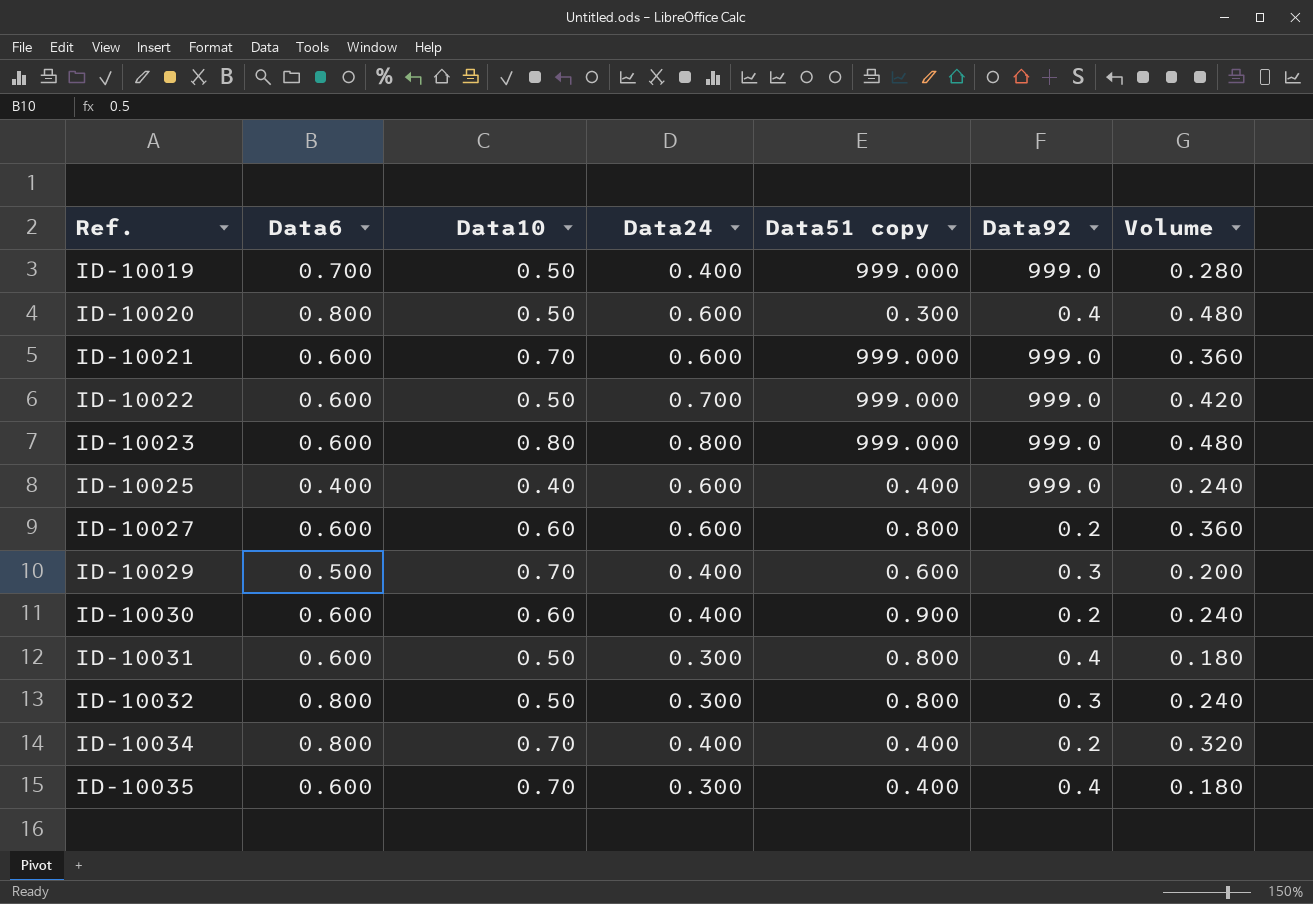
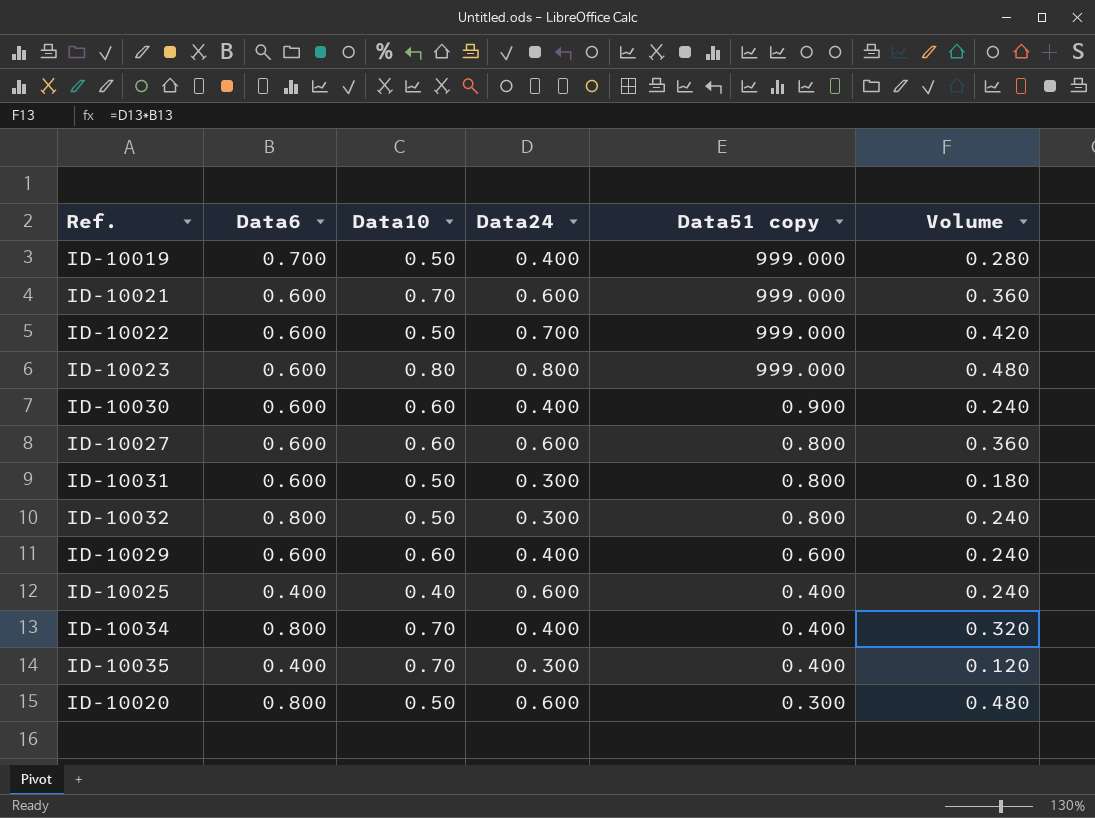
row order: Ref. ascending -> Data51 copy descending
column Data92 | position: 6 -> none
ID-10029 | Data6: 0.500 -> 0.600
ID-10029 | Data10: 0.70 -> 0.60
ID-10029 | Volume: 0.200 -> 0.240
ID-10035 | Data6: 0.600 -> 0.400
ID-10035 | Volume: 0.180 -> 0.120

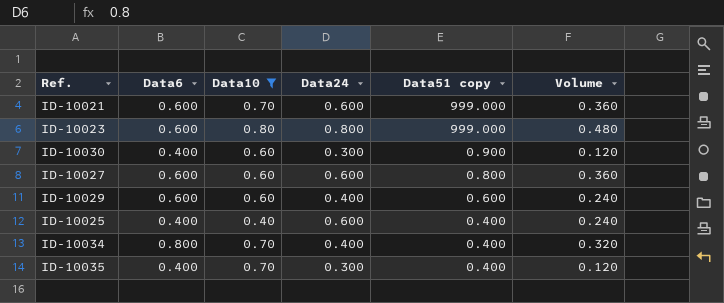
filter: none -> Data10 != 0.50
ID-10030 | Data6: 0.600 -> 0.400
ID-10030 | Data24: 0.400 -> 0.300
ID-10030 | Volume: 0.240 -> 0.120

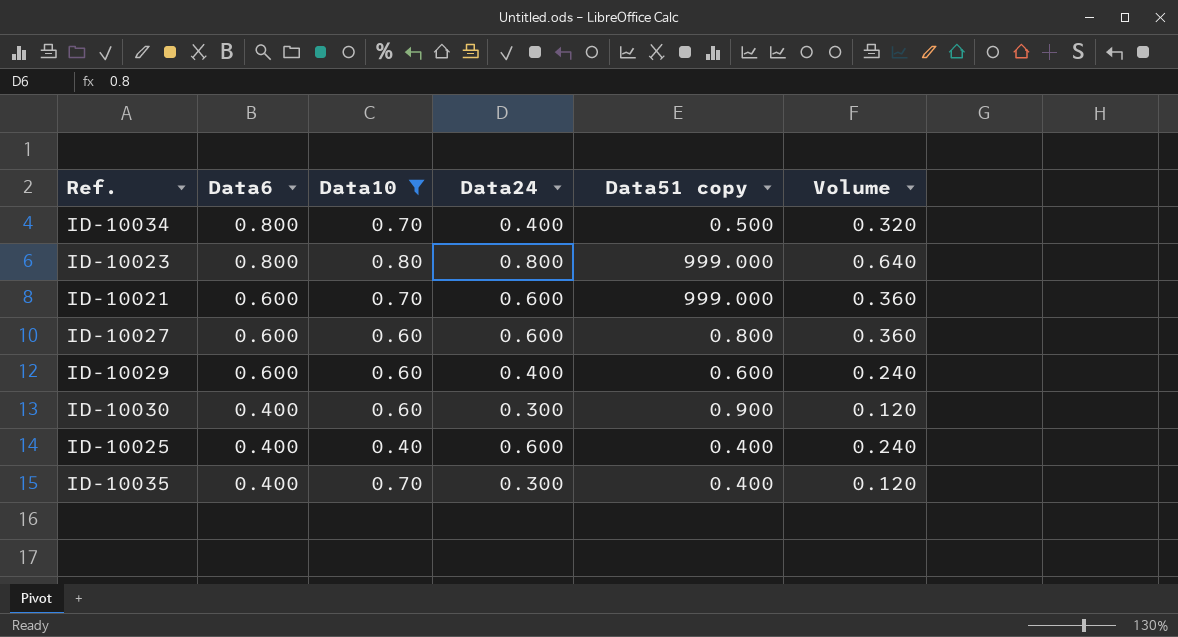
row order: Data51 copy descending -> Data6 descending
ID-10034 | Data51 copy: 0.400 -> 0.500
ID-10023 | Data6: 0.600 -> 0.800
ID-10023 | Volume: 0.480 -> 0.640

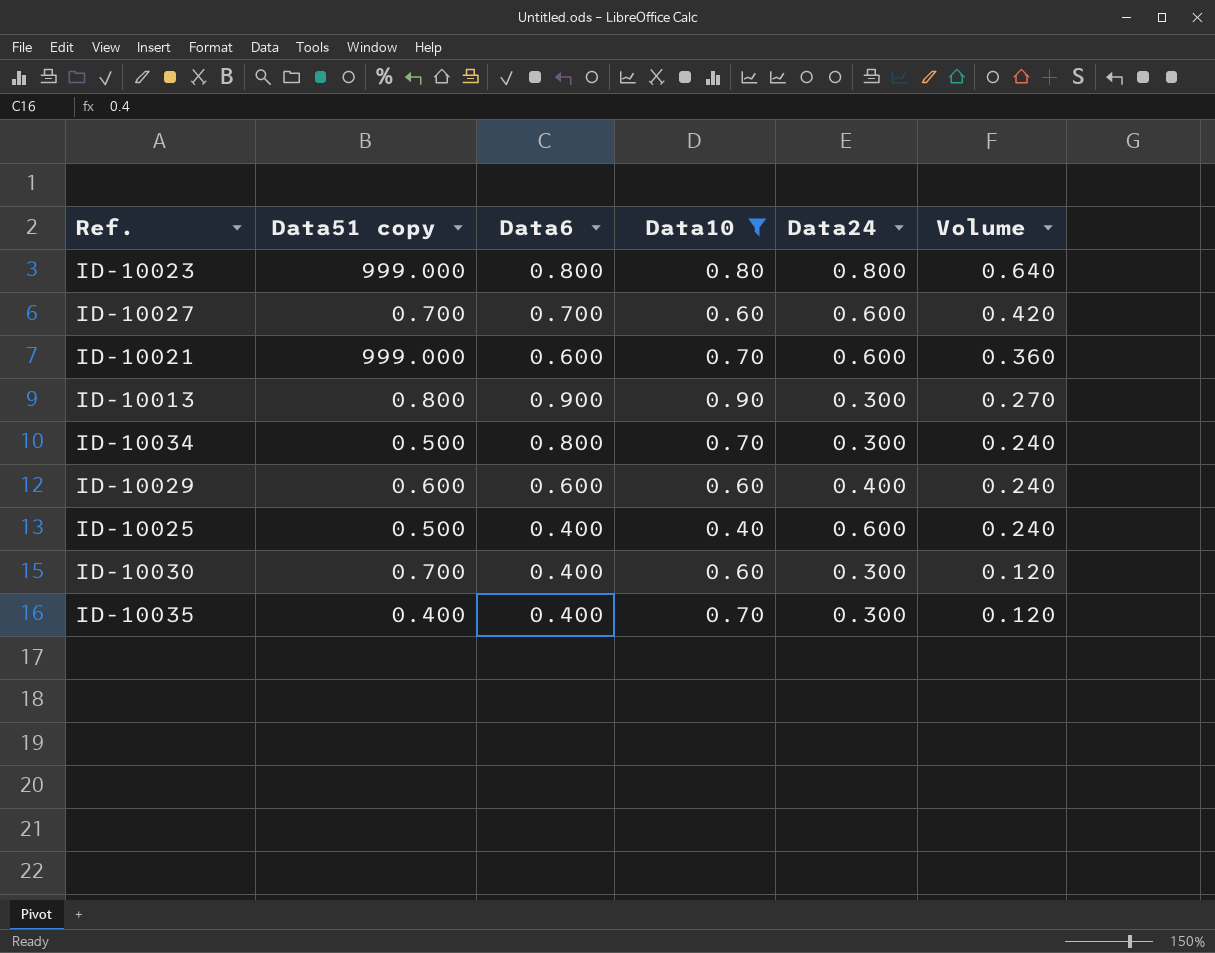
row order: Data6 descending -> Volume descending
column Data51 copy | position: 5 -> 2
ID-10027 | Data51 copy: 0.800 -> 0.700
ID-10027 | Data6: 0.600 -> 0.700
ID-10027 | Volume: 0.360 -> 0.420
row ID-10013: none -> 0.800 | 0.900 | 0.90 | 0.300 | 0.270
ID-10034 | Data24: 0.400 -> 0.300
ID-10034 | Volume: 0.320 -> 0.240
ID-10025 | Data51 copy: 0.400 -> 0.500
ID-10030 | Data51 copy: 0.900 -> 0.700

